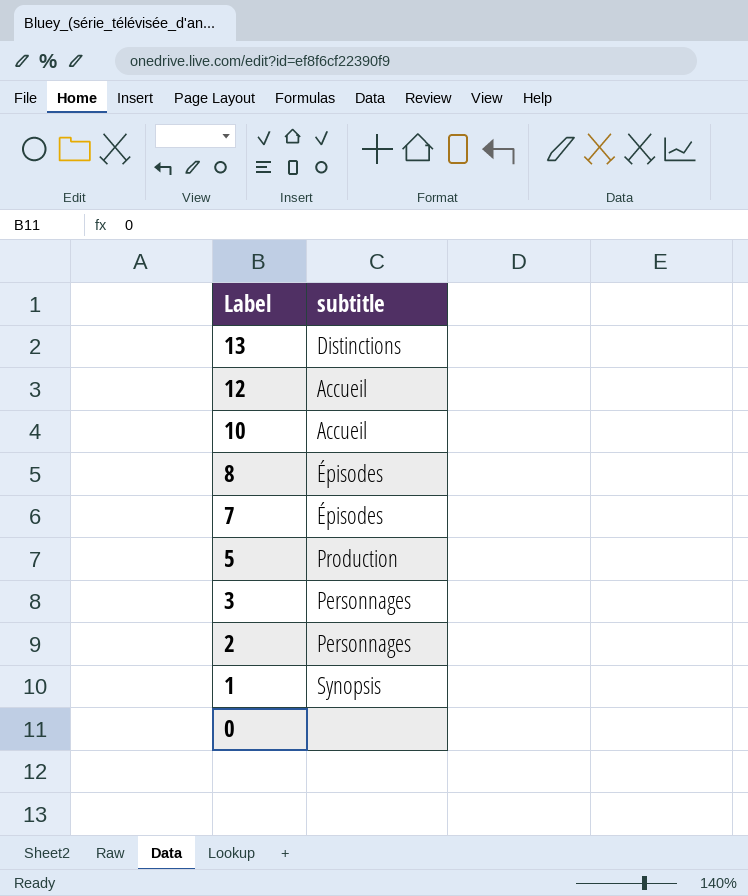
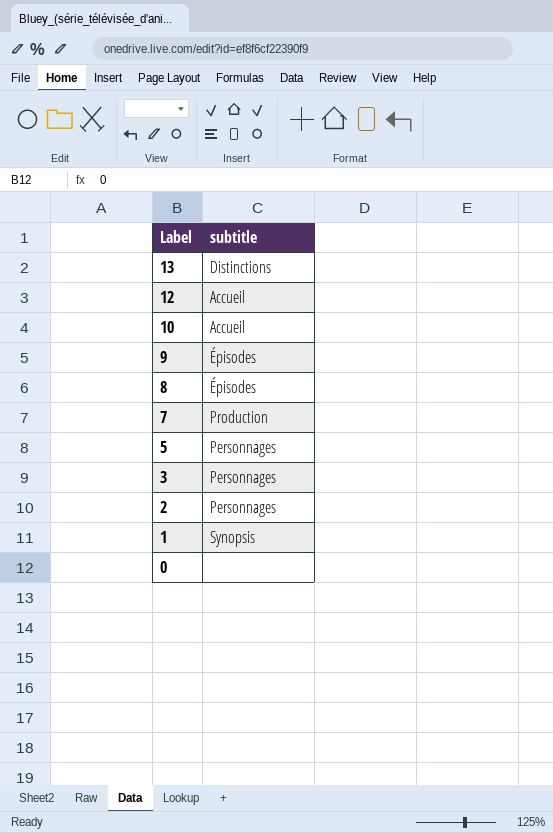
row 9: none -> Épisodes
7 | subtitle: Épisodes -> Production
5 | subtitle: Production -> Personnages

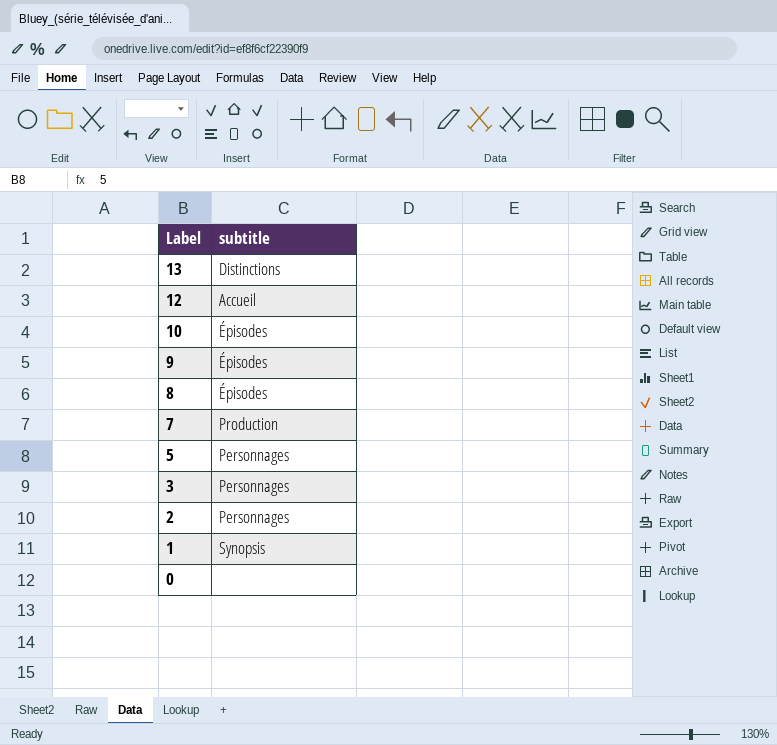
10 | subtitle: Accueil -> Épisodes

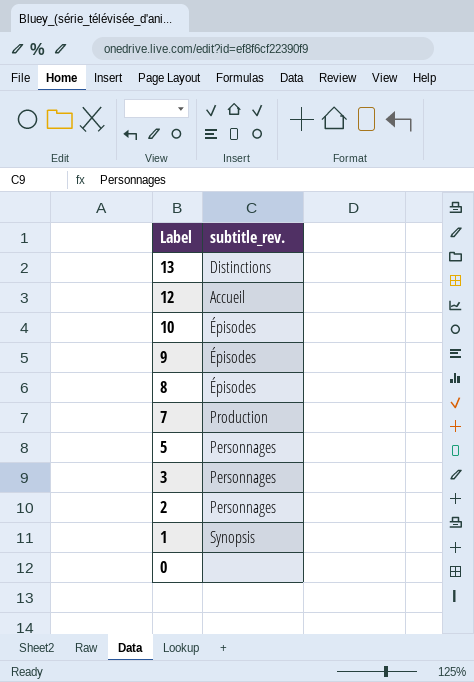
column name: subtitle -> subtitle_rev.

